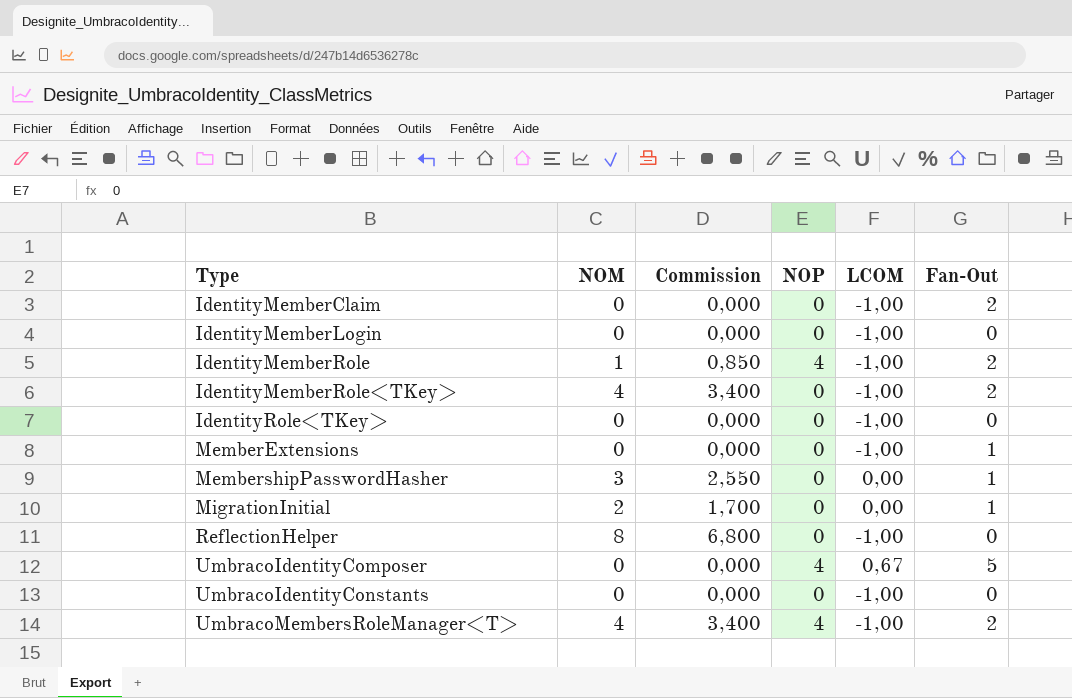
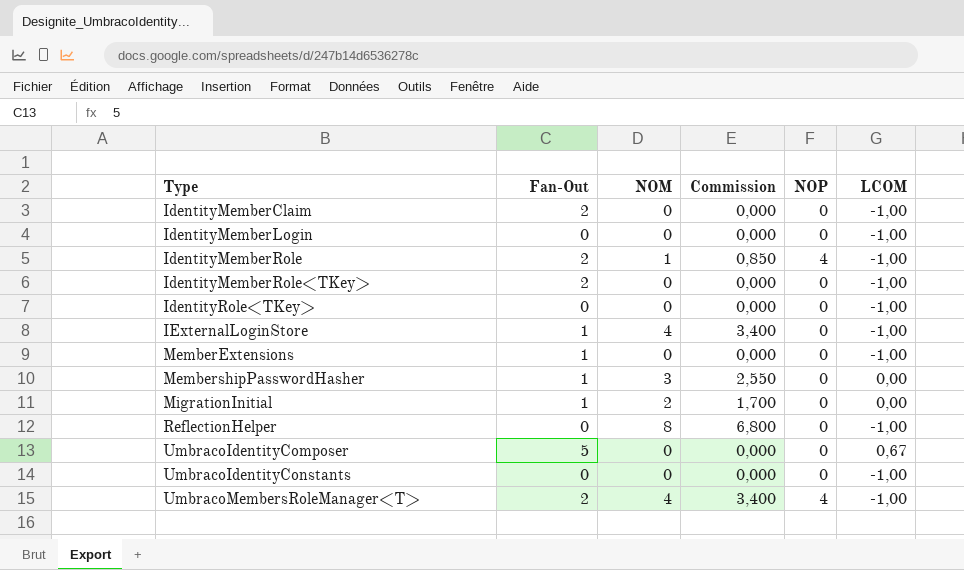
column Fan-Out | position: 6 -> 2
IdentityMemberRole<TKey> | NOM: 4 -> 0
IdentityMemberRole<TKey> | Commission: 3,400 -> 0,000
row IExternalLoginStore: none -> 1 | 4 | 3,400 | 0 | -1,00
UmbracoIdentityComposer | NOP: 4 -> 0

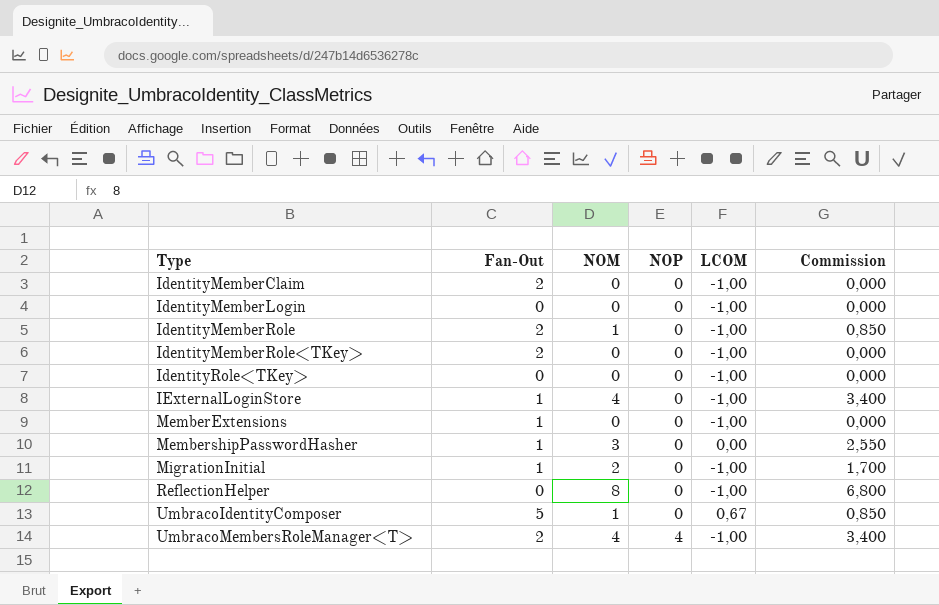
column Commission | position: 4 -> 6
row UmbracoIdentityConstants: 0 | 0 | 0,000 | 0 | -1,00 -> none
IdentityMemberRole | NOP: 4 -> 0
MigrationInitial | LCOM: 0,00 -> -1,00
UmbracoIdentityComposer | NOM: 0 -> 1
UmbracoIdentityComposer | Commission: 0,000 -> 0,850

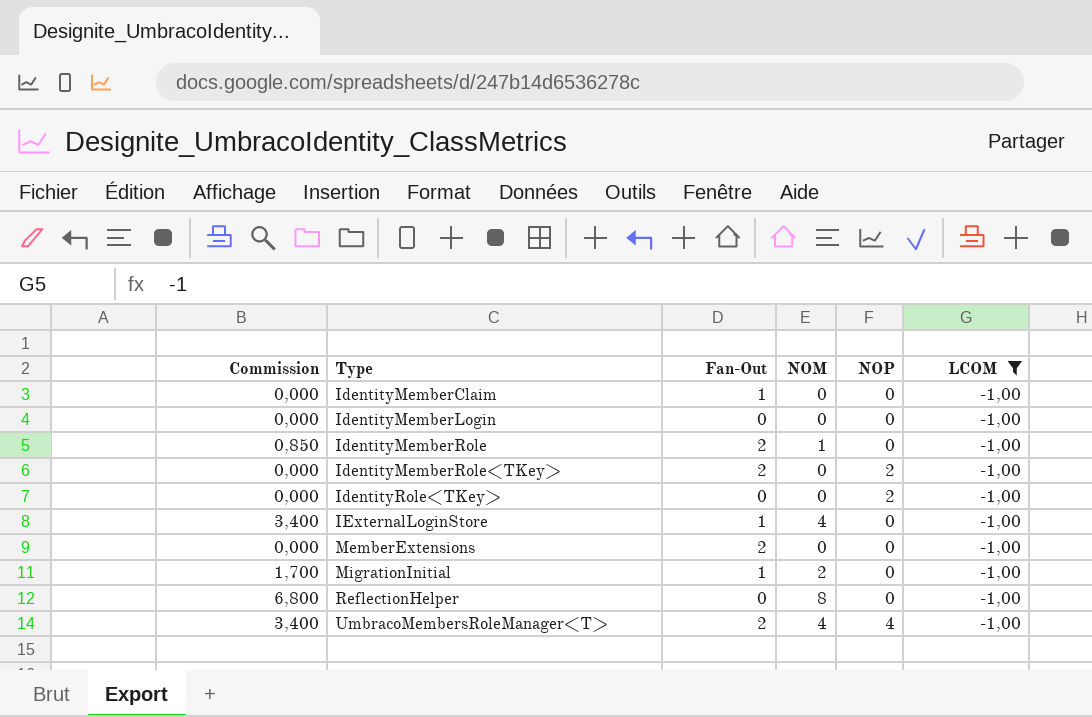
filter: none -> LCOM = -1,00
column Commission | position: 6 -> 1
IdentityMemberClaim | Fan-Out: 2 -> 1
IdentityMemberRole<TKey> | NOP: 0 -> 2
IdentityRole<TKey> | NOP: 0 -> 2
MemberExtensions | Fan-Out: 1 -> 2

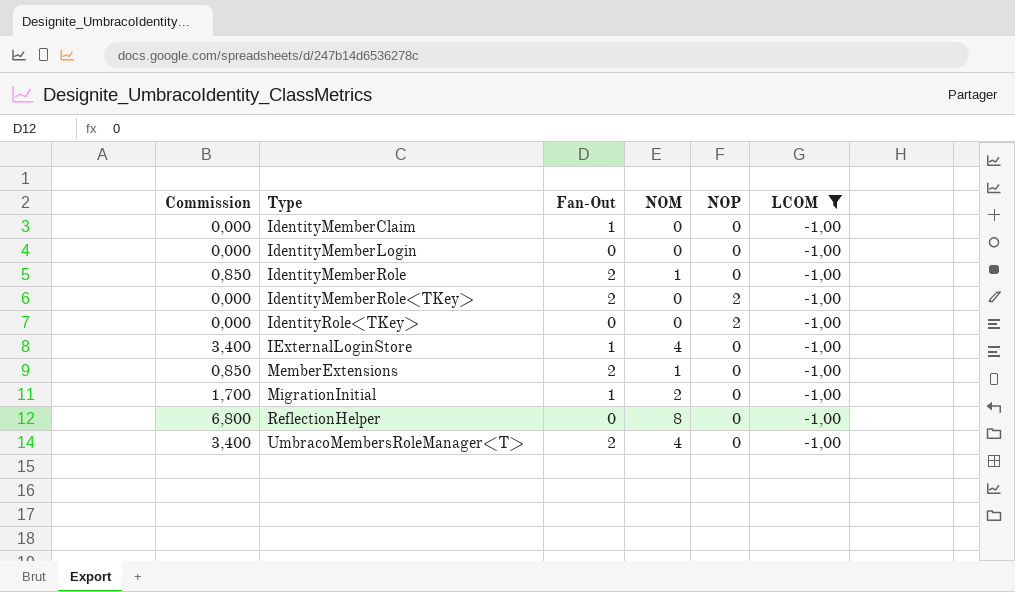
MemberExtensions | Commission: 0,000 -> 0,850
MemberExtensions | NOM: 0 -> 1
UmbracoMembersRoleManager<T> | NOP: 4 -> 0

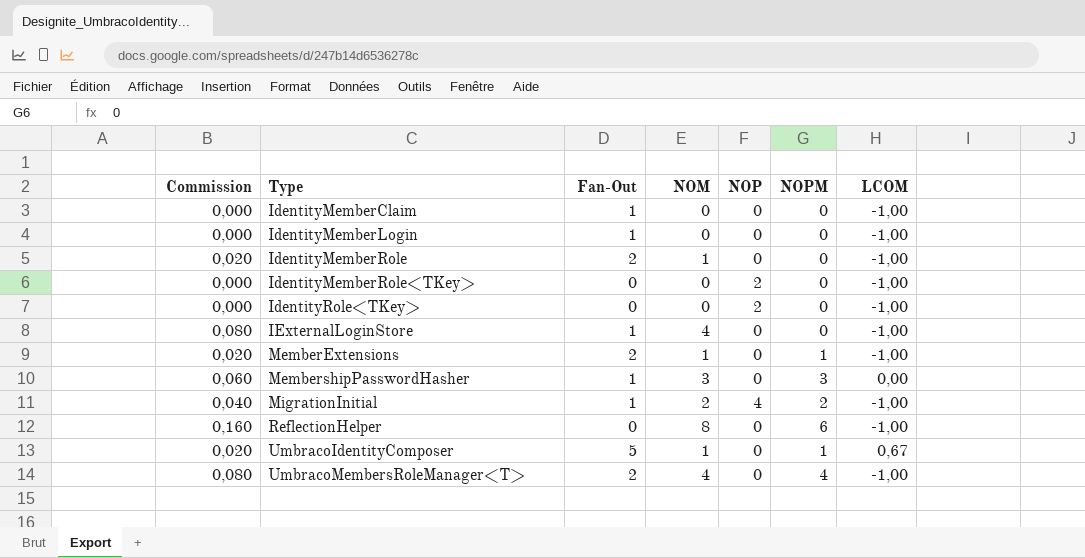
filter: LCOM = -1,00 -> none
column Commission | formula: [NOM] * 0,85 -> [NOM] * 0,02
column NOPM | position: none -> 6
IdentityMemberLogin | Fan-Out: 0 -> 1
IdentityMemberRole<TKey> | Fan-Out: 2 -> 0
MigrationInitial | NOP: 0 -> 4

